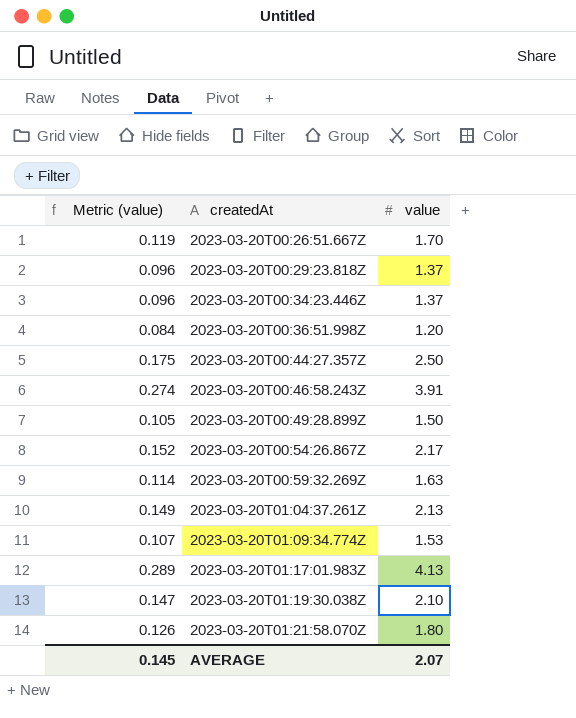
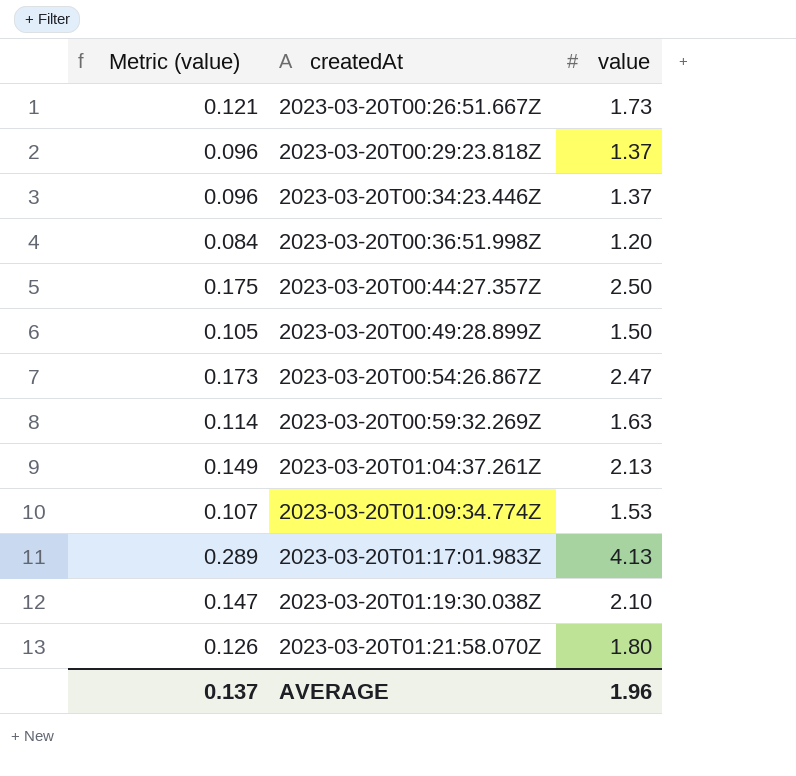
row 2023-03-20T00:46:58.243Z: 0.274 | 3.91 -> none
2023-03-20T00:26:51.667Z | Metric (value): 0.119 -> 0.121
2023-03-20T00:26:51.667Z | value: 1.70 -> 1.73
2023-03-20T00:54:26.867Z | Metric (value): 0.152 -> 0.173
2023-03-20T00:54:26.867Z | value: 2.17 -> 2.47
AVERAGE | Metric (value): 0.145 -> 0.137
AVERAGE | value: 2.07 -> 1.96

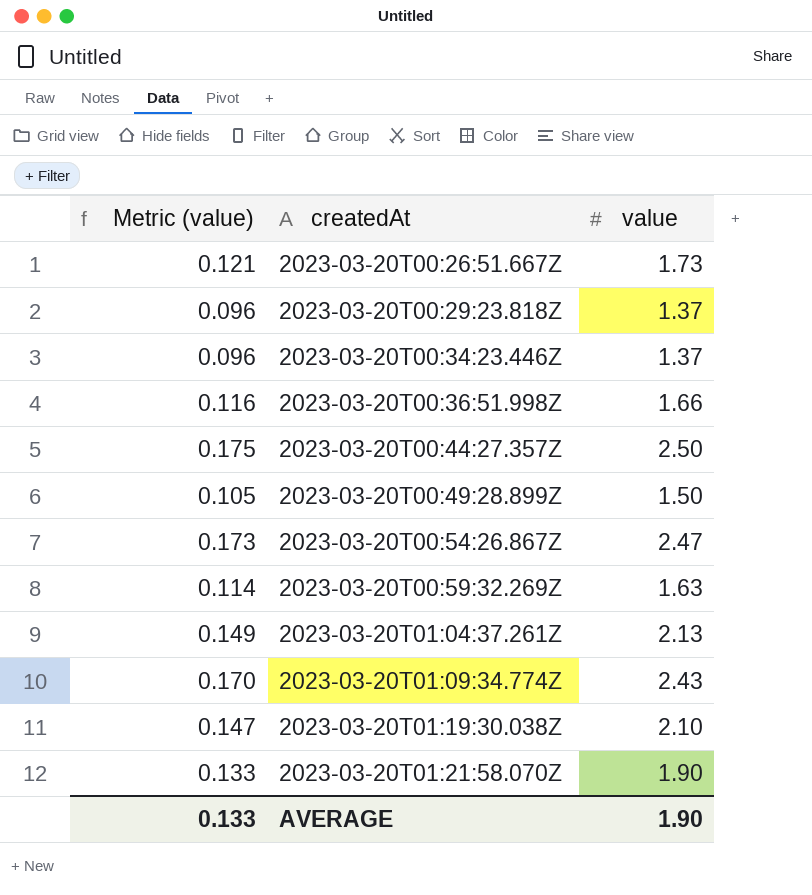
row 2023-03-20T01:17:01.983Z: 0.289 | 4.13 -> none
2023-03-20T00:36:51.998Z | Metric (value): 0.084 -> 0.116
2023-03-20T00:36:51.998Z | value: 1.20 -> 1.66
2023-03-20T01:09:34.774Z | Metric (value): 0.107 -> 0.170
2023-03-20T01:09:34.774Z | value: 1.53 -> 2.43
2023-03-20T01:21:58.070Z | Metric (value): 0.126 -> 0.133
2023-03-20T01:21:58.070Z | value: 1.80 -> 1.90
AVERAGE | Metric (value): 0.137 -> 0.133
AVERAGE | value: 1.96 -> 1.90

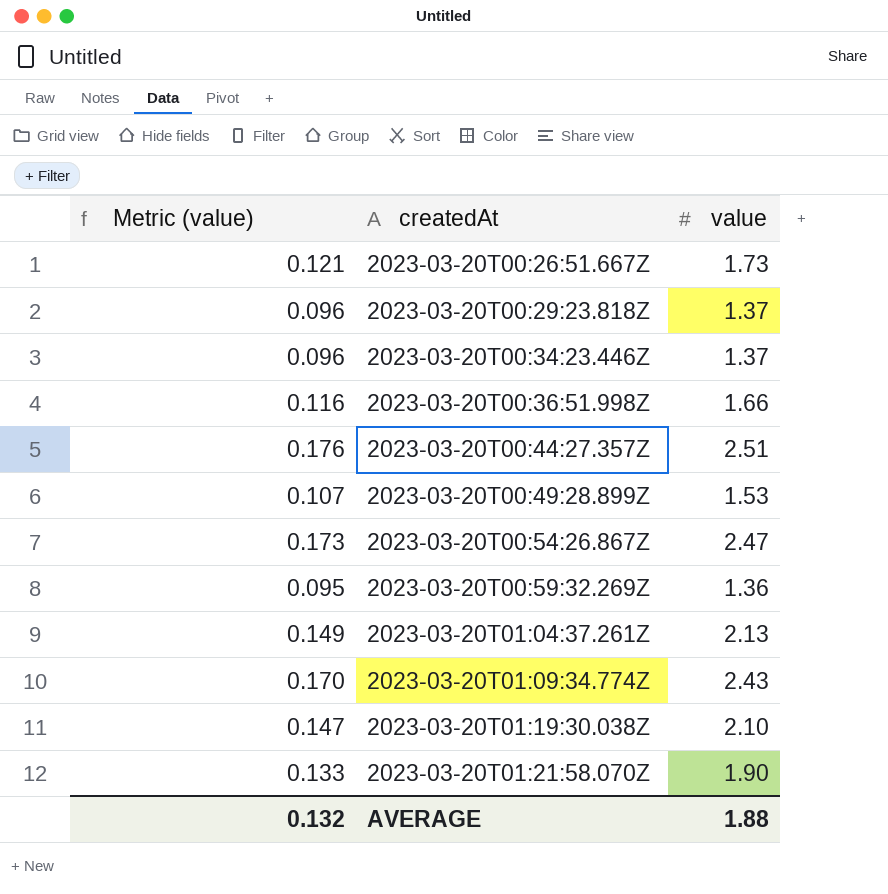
2023-03-20T00:44:27.357Z | Metric (value): 0.175 -> 0.176
2023-03-20T00:44:27.357Z | value: 2.50 -> 2.51
2023-03-20T00:49:28.899Z | Metric (value): 0.105 -> 0.107
2023-03-20T00:49:28.899Z | value: 1.50 -> 1.53
2023-03-20T00:59:32.269Z | Metric (value): 0.114 -> 0.095
2023-03-20T00:59:32.269Z | value: 1.63 -> 1.36
AVERAGE | Metric (value): 0.133 -> 0.132
AVERAGE | value: 1.90 -> 1.88

